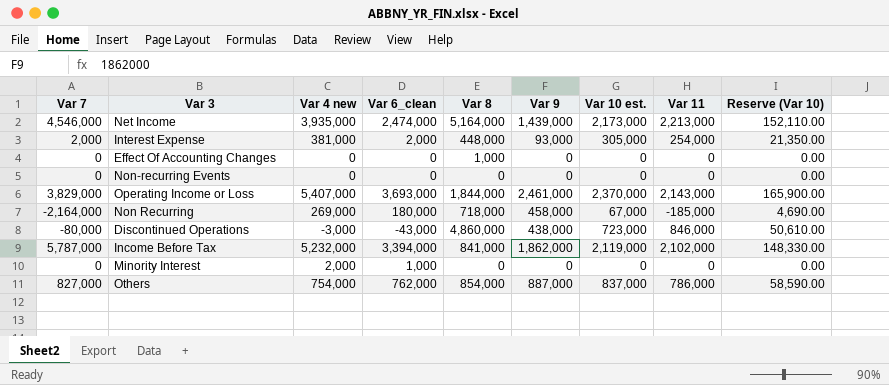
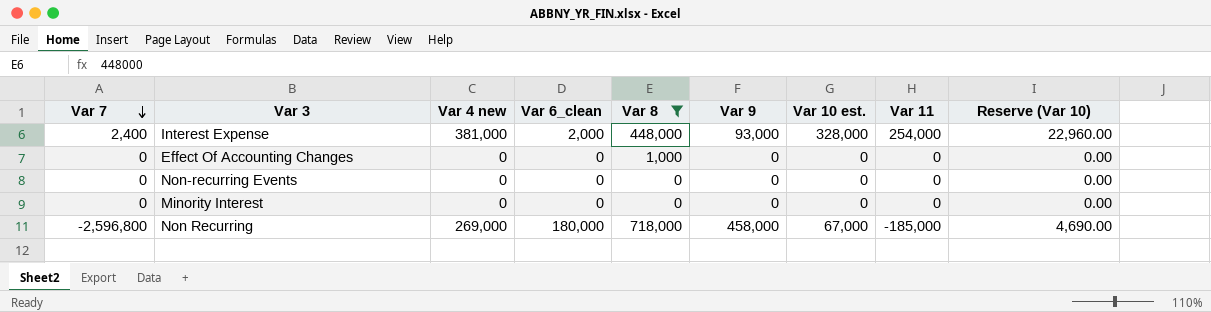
filter: none -> Var 8 <= 718,000
row order: none -> Var 7 descending
Interest Expense | Var 7: 2,000 -> 2,400
Interest Expense | Var 10 est.: 305,000 -> 328,000
Interest Expense | Reserve (Var 10): 21,350.00 -> 22,960.00
Minority Interest | Var 4 new: 2,000 -> 0
Minority Interest | Var 6_clean: 1,000 -> 0
Non Recurring | Var 7: -2,164,000 -> -2,596,800

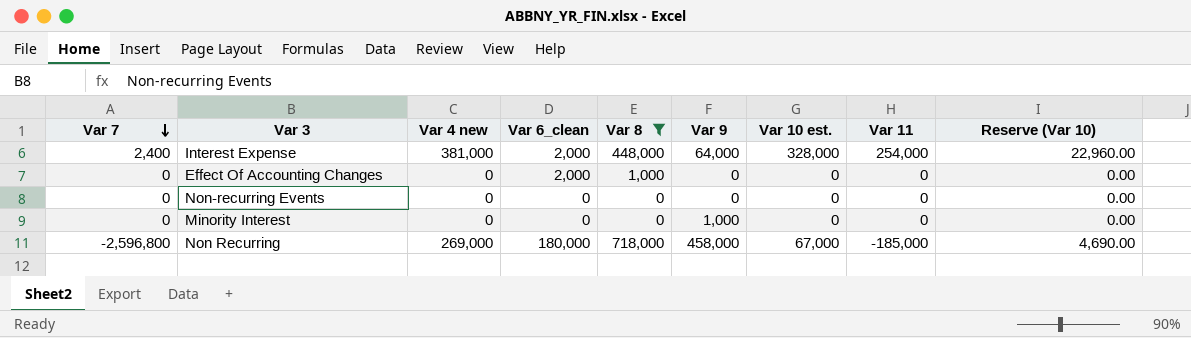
Interest Expense | Var 9: 93,000 -> 64,000
Effect Of Accounting Changes | Var 6_clean: 0 -> 2,000
Minority Interest | Var 9: 0 -> 1,000

